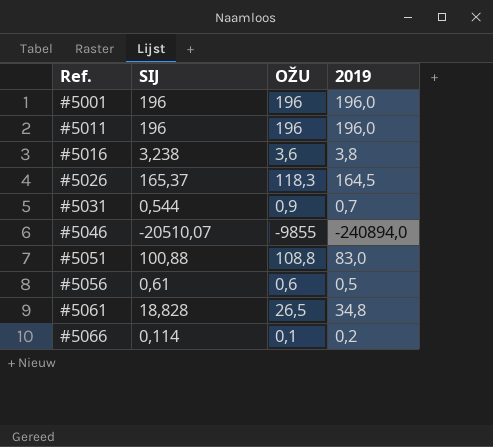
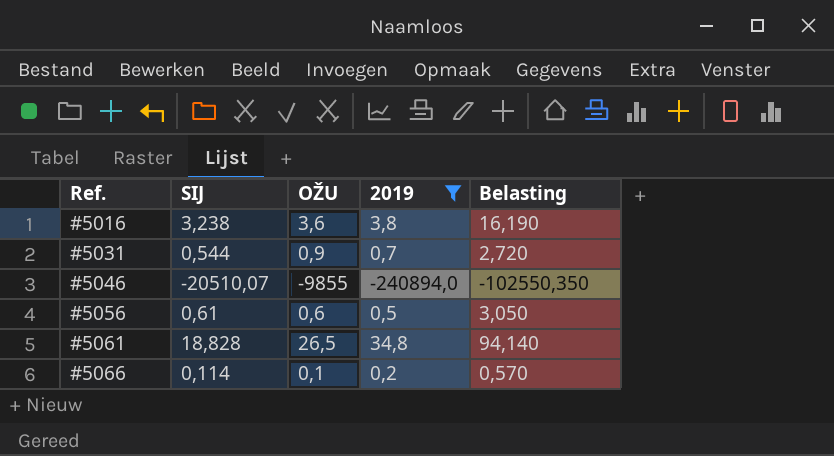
filter: none -> 2019 <= 34,8
column Belasting | formula: none -> [SIJ] * 5

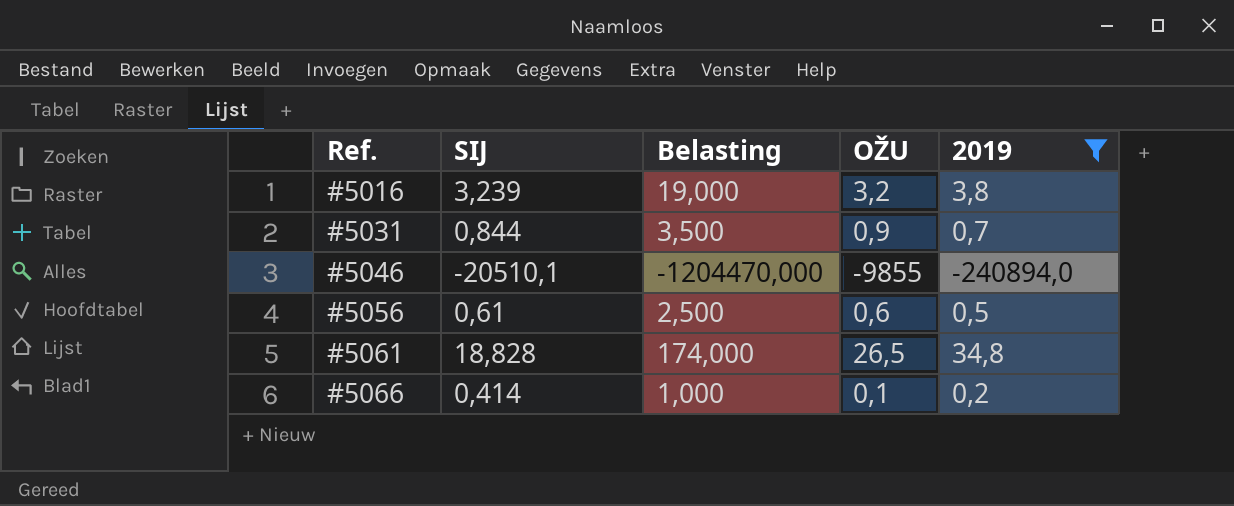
column Belasting | formula: [SIJ] * 5 -> [2019] * 5
column Belasting | position: 5 -> 3
#5016 | SIJ: 3,238 -> 3,239
#5016 | OŽU: 3,6 -> 3,2
#5031 | SIJ: 0,544 -> 0,844
#5046 | SIJ: -20510,07 -> -20510,1
#5066 | SIJ: 0,114 -> 0,414

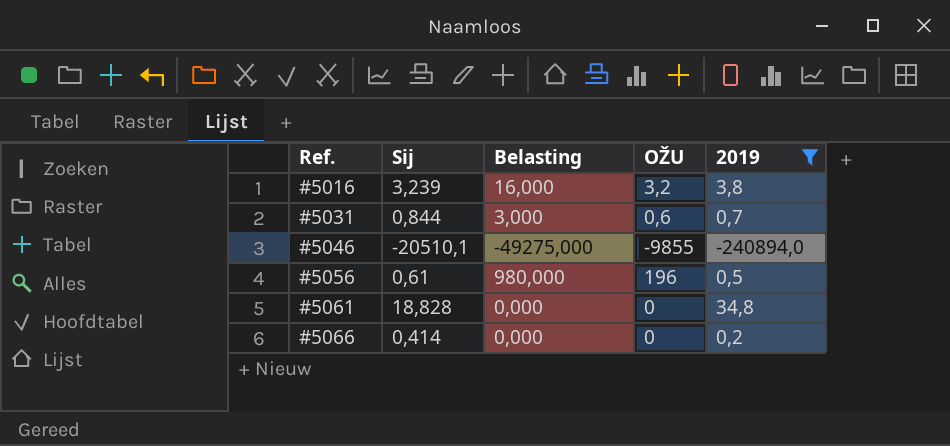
column name: SIJ -> Sij
column Belasting | formula: [2019] * 5 -> [OŽU] * 5
#5031 | OŽU: 0,9 -> 0,6
#5056 | OŽU: 0,6 -> 196
#5061 | OŽU: 26,5 -> 0
#5066 | OŽU: 0,1 -> 0

